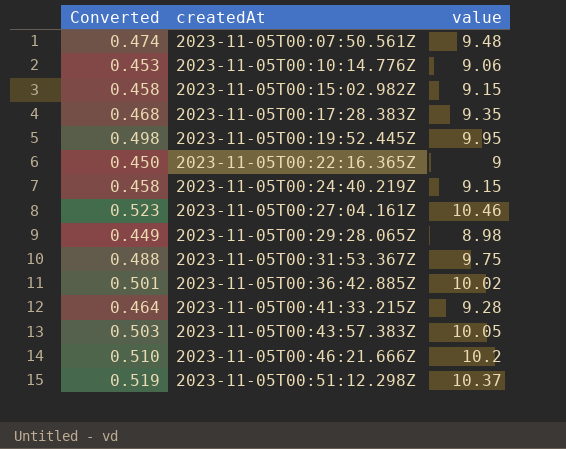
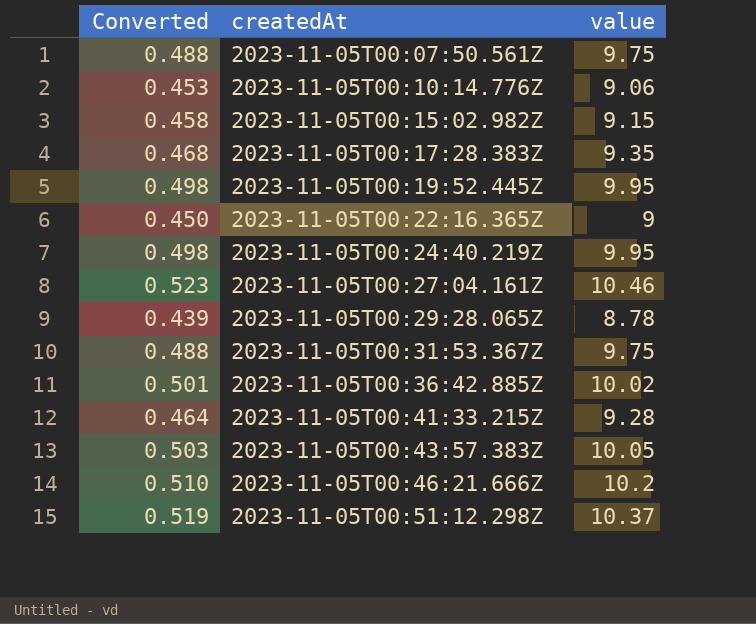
2023-11-05T00:07:50.561Z | Converted: 0.474 -> 0.488
2023-11-05T00:07:50.561Z | value: 9.48 -> 9.75
2023-11-05T00:24:40.219Z | Converted: 0.458 -> 0.498
2023-11-05T00:24:40.219Z | value: 9.15 -> 9.95
2023-11-05T00:29:28.065Z | Converted: 0.449 -> 0.439
2023-11-05T00:29:28.065Z | value: 8.98 -> 8.78

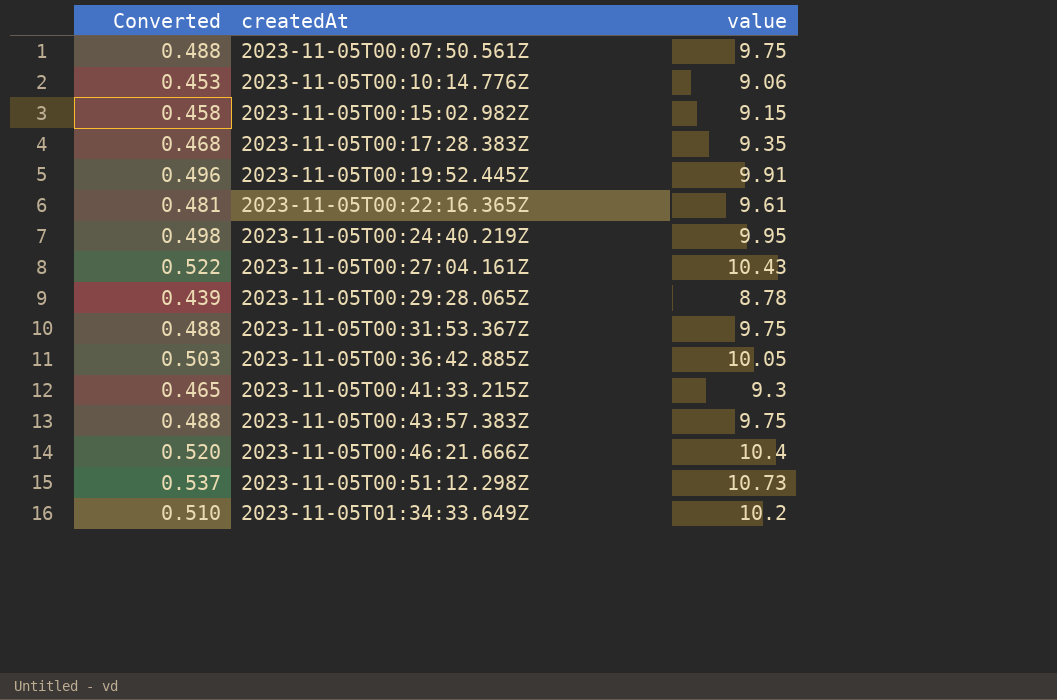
2023-11-05T00:19:52.445Z | Converted: 0.498 -> 0.496
2023-11-05T00:19:52.445Z | value: 9.95 -> 9.91
2023-11-05T00:22:16.365Z | Converted: 0.450 -> 0.481
2023-11-05T00:22:16.365Z | value: 9 -> 9.61
2023-11-05T00:27:04.161Z | Converted: 0.523 -> 0.522
2023-11-05T00:27:04.161Z | value: 10.46 -> 10.43
2023-11-05T00:36:42.885Z | Converted: 0.501 -> 0.503
2023-11-05T00:36:42.885Z | value: 10.02 -> 10.05
2023-11-05T00:41:33.215Z | Converted: 0.464 -> 0.465
2023-11-05T00:41:33.215Z | value: 9.28 -> 9.3
2023-11-05T00:43:57.383Z | Converted: 0.503 -> 0.488
2023-11-05T00:43:57.383Z | value: 10.05 -> 9.75
2023-11-05T00:46:21.666Z | Converted: 0.510 -> 0.520
2023-11-05T00:46:21.666Z | value: 10.2 -> 10.4
2023-11-05T00:51:12.298Z | Converted: 0.519 -> 0.537
2023-11-05T00:51:12.298Z | value: 10.37 -> 10.73
row 2023-11-05T01:34:33.649Z: none -> 0.510 | 10.2

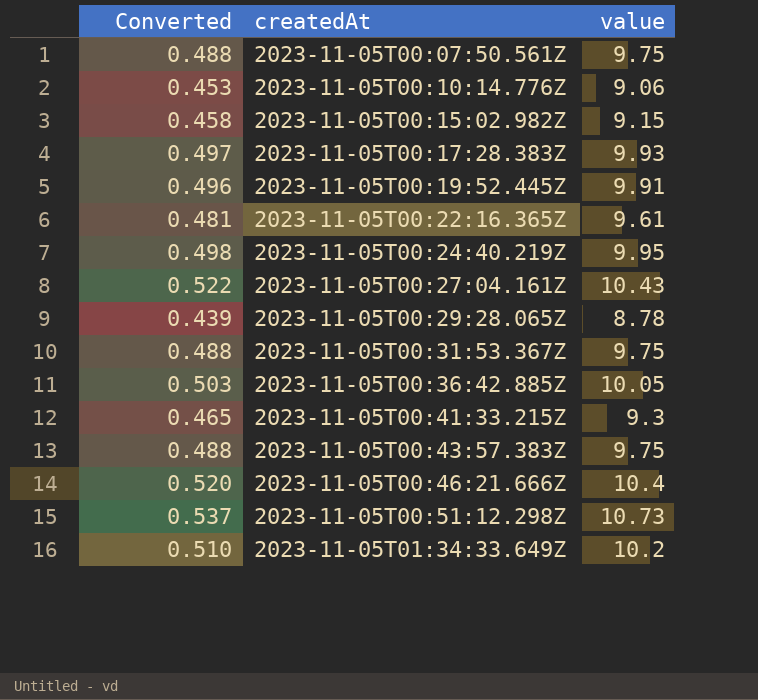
2023-11-05T00:17:28.383Z | Converted: 0.468 -> 0.497
2023-11-05T00:17:28.383Z | value: 9.35 -> 9.93

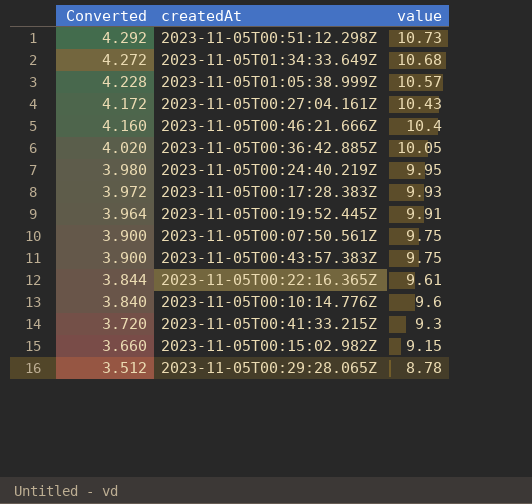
row order: createdAt ascending -> Converted descending
column Converted | formula: [value] * 0.05 -> [value] * 0.4
row 2023-11-05T00:31:53.367Z: 0.488 | 9.75 -> none
2023-11-05T01:34:33.649Z | value: 10.2 -> 10.68
row 2023-11-05T01:05:38.999Z: none -> 4.228 | 10.57
2023-11-05T00:10:14.776Z | value: 9.06 -> 9.6

